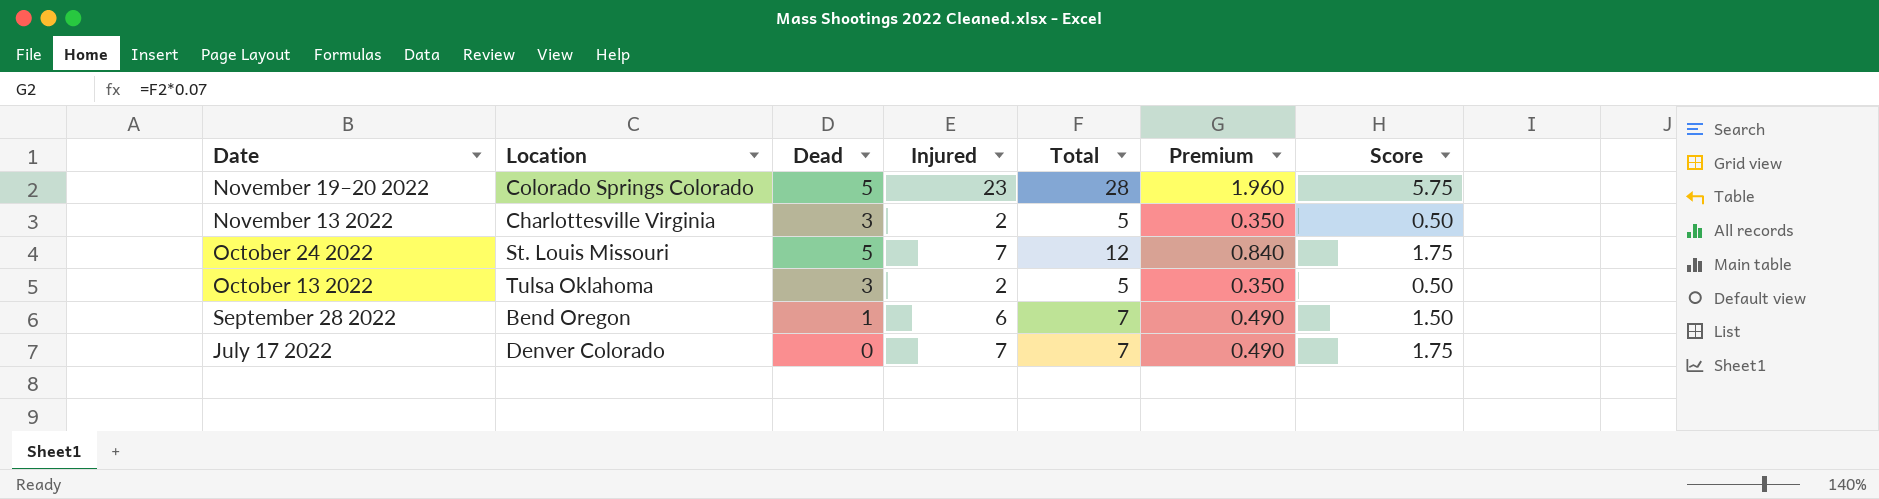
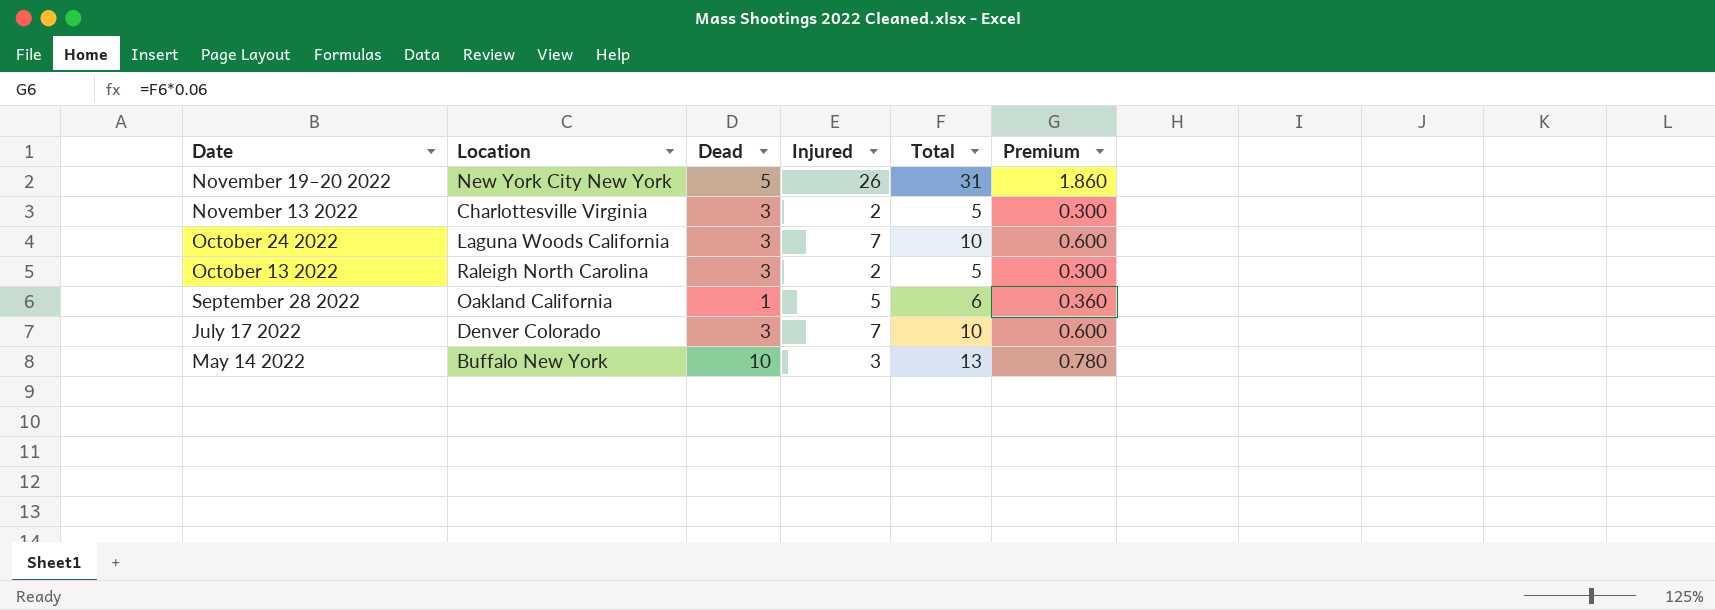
column Score | formula: [Injured] * 0.25 -> none
column Premium | formula: [Total] * 0.07 -> [Total] * 0.06
November 19–20 2022 | Location: Colorado Springs Colorado -> New York City New York
November 19–20 2022 | Injured: 23 -> 26
November 19–20 2022 | Total: 28 -> 31
October 24 2022 | Location: St. Louis Missouri -> Laguna Woods California
October 24 2022 | Dead: 5 -> 3
October 24 2022 | Total: 12 -> 10
October 13 2022 | Location: Tulsa Oklahoma -> Raleigh North Carolina
September 28 2022 | Location: Bend Oregon -> Oakland California
September 28 2022 | Injured: 6 -> 5
September 28 2022 | Total: 7 -> 6
July 17 2022 | Dead: 0 -> 3
July 17 2022 | Total: 7 -> 10
row May 14 2022: none -> Buffalo New York | 10 | 3 | 13 | 0.780

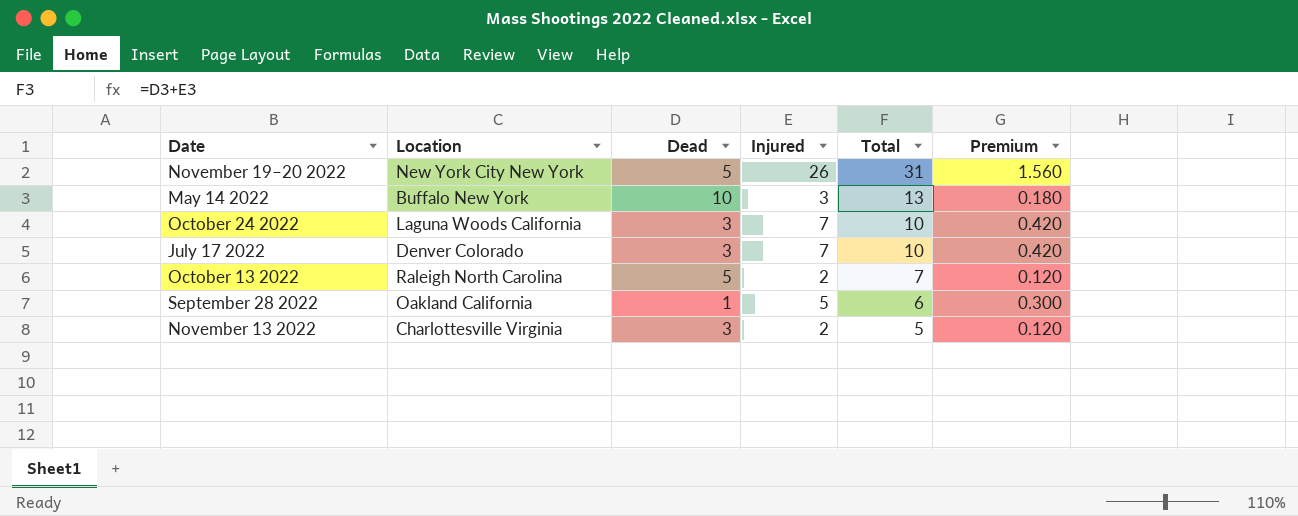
row order: Date descending -> Total descending
column Premium | formula: [Total] * 0.06 -> [Injured] * 0.06
October 13 2022 | Dead: 3 -> 5
October 13 2022 | Total: 5 -> 7

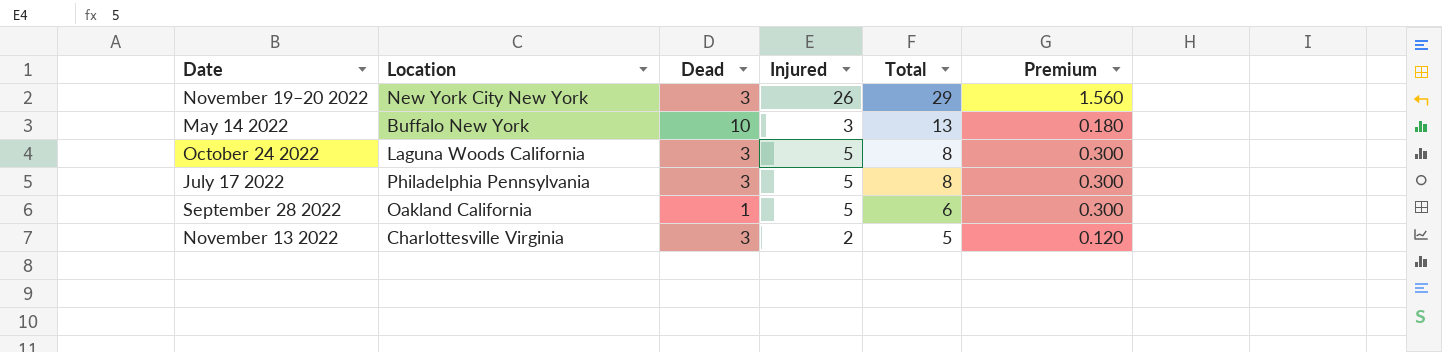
row October 13 2022: Raleigh North Carolina | 5 | 2 | 7 | 0.120 -> none
November 19–20 2022 | Dead: 5 -> 3
November 19–20 2022 | Total: 31 -> 29
October 24 2022 | Injured: 7 -> 5
October 24 2022 | Total: 10 -> 8
October 24 2022 | Premium: 0.420 -> 0.300
July 17 2022 | Location: Denver Colorado -> Philadelphia Pennsylvania
July 17 2022 | Injured: 7 -> 5
July 17 2022 | Total: 10 -> 8
July 17 2022 | Premium: 0.420 -> 0.300

